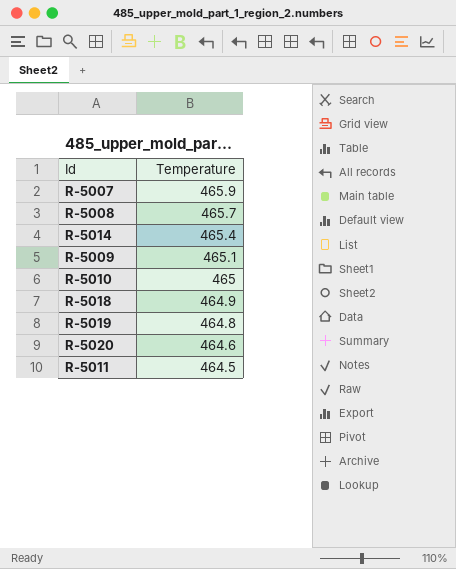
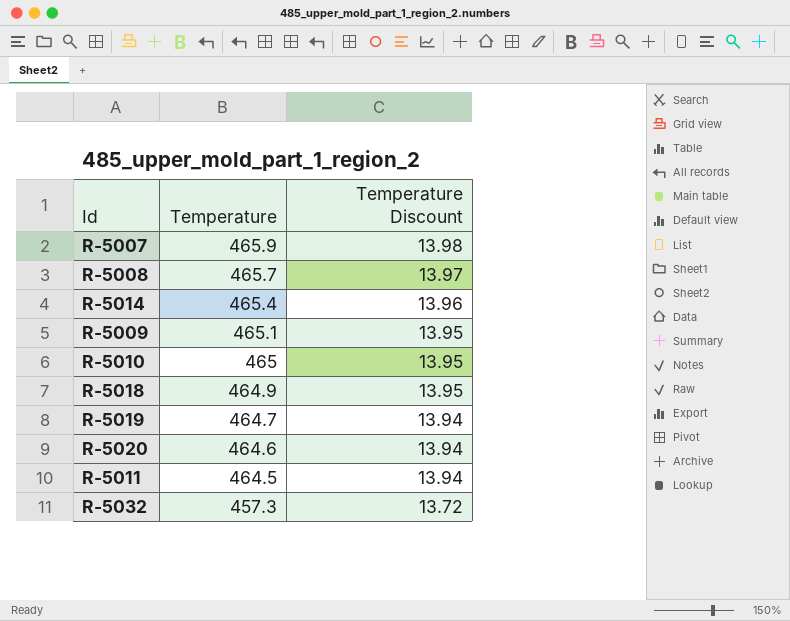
column Temperature Discount | formula: none -> [Temperature] * 0.03
R-5019 | Temperature: 464.8 -> 464.7
row R-5032: none -> 457.3 | 13.72

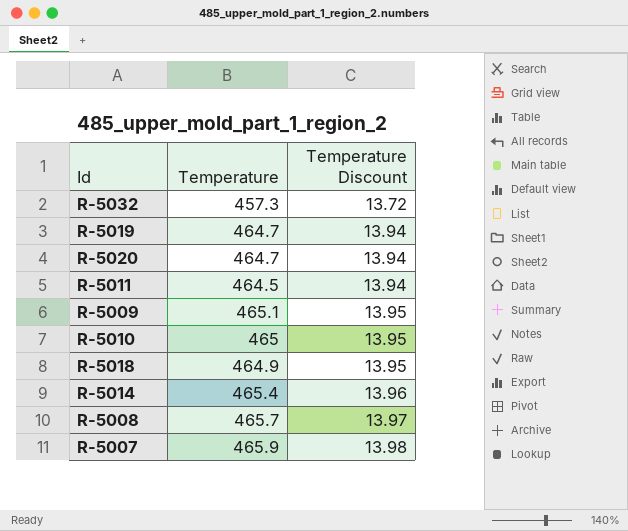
row order: Temperature descending -> Temperature Discount ascending
R-5020 | Temperature: 464.6 -> 464.7

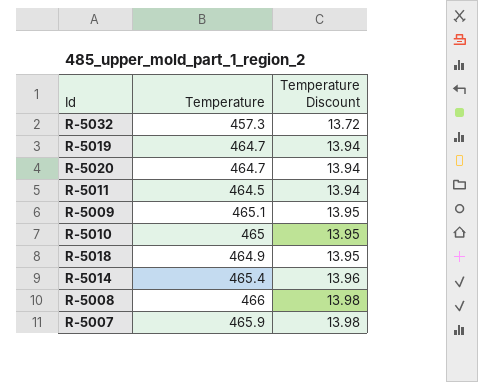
R-5008 | Temperature: 465.7 -> 466
R-5008 | Temperature Discount: 13.97 -> 13.98

